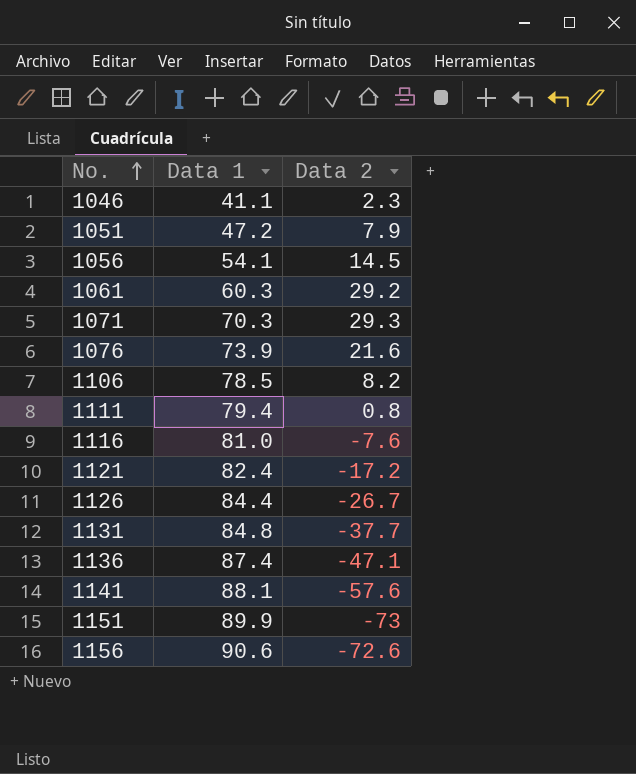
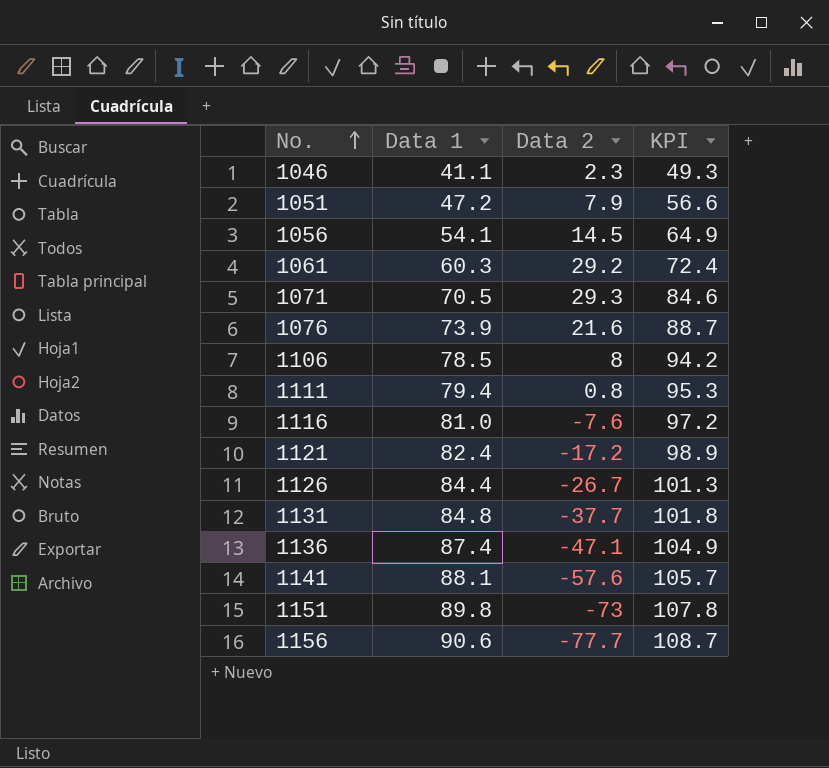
column KPI | formula: none -> [Data 1] * 1.2
1071 | Data 1: 70.3 -> 70.5
1106 | Data 2: 8.2 -> 8
1151 | Data 1: 89.9 -> 89.8
1156 | Data 2: -72.6 -> -77.7

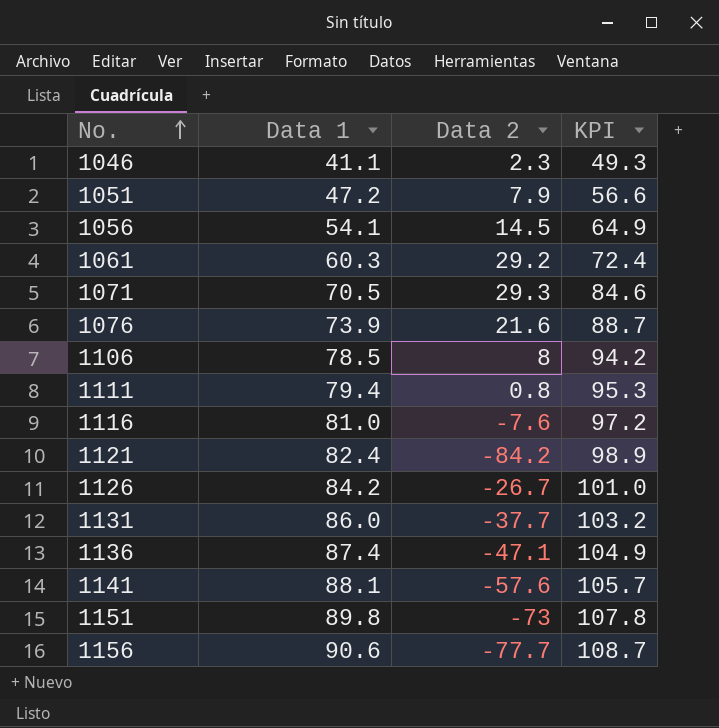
1121 | Data 2: -17.2 -> -84.2
1126 | Data 1: 84.4 -> 84.2
1126 | KPI: 101.3 -> 101.0
1131 | Data 1: 84.8 -> 86.0
1131 | KPI: 101.8 -> 103.2

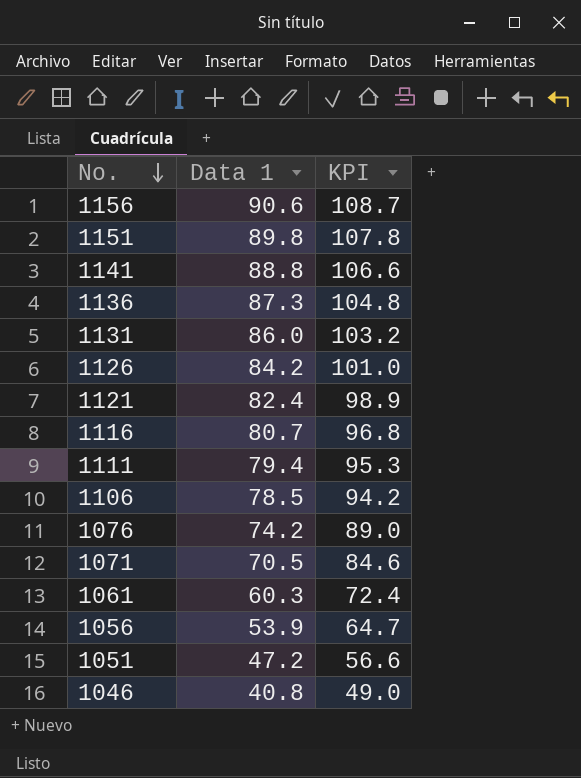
row order: No. ascending -> No. descending
column Data 2 | position: 3 -> none
1141 | Data 1: 88.1 -> 88.8
1141 | KPI: 105.7 -> 106.6
1136 | Data 1: 87.4 -> 87.3
1136 | KPI: 104.9 -> 104.8
1116 | Data 1: 81.0 -> 80.7
1116 | KPI: 97.2 -> 96.8
1076 | Data 1: 73.9 -> 74.2
1076 | KPI: 88.7 -> 89.0
1056 | Data 1: 54.1 -> 53.9
1056 | KPI: 64.9 -> 64.7
1046 | Data 1: 41.1 -> 40.8
1046 | KPI: 49.3 -> 49.0

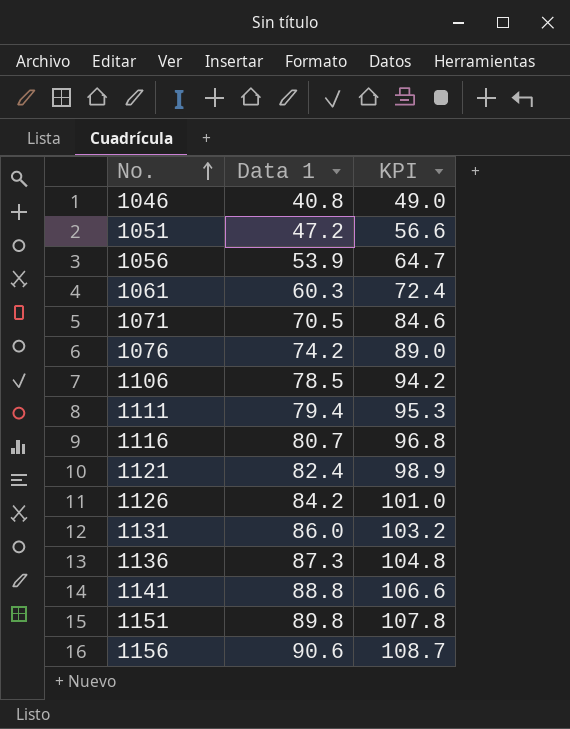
row order: No. descending -> No. ascending

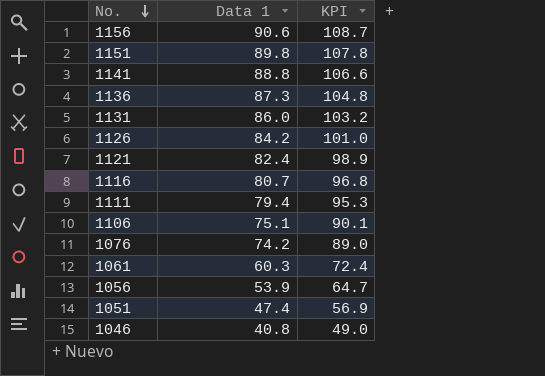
row order: No. ascending -> No. descending
row 1071: 70.5 | 84.6 -> none
1106 | Data 1: 78.5 -> 75.1
1106 | KPI: 94.2 -> 90.1
1051 | Data 1: 47.2 -> 47.4
1051 | KPI: 56.6 -> 56.9

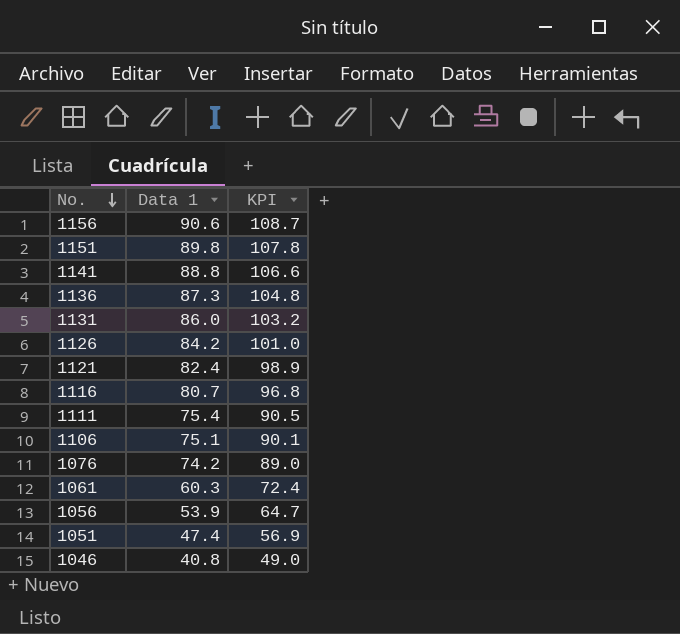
1111 | Data 1: 79.4 -> 75.4
1111 | KPI: 95.3 -> 90.5

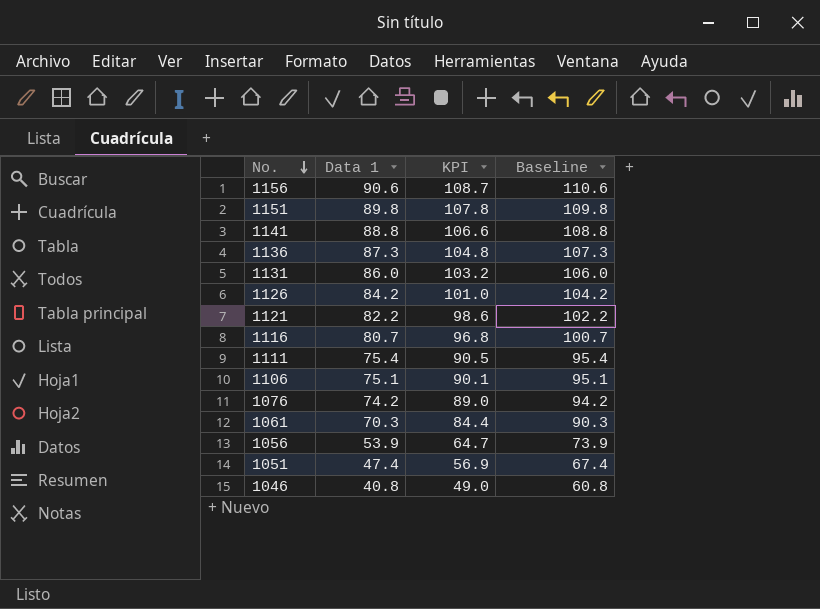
column Baseline | formula: none -> [Data 1] + 20
1121 | Data 1: 82.4 -> 82.2
1121 | KPI: 98.9 -> 98.6
1061 | Data 1: 60.3 -> 70.3
1061 | KPI: 72.4 -> 84.4

